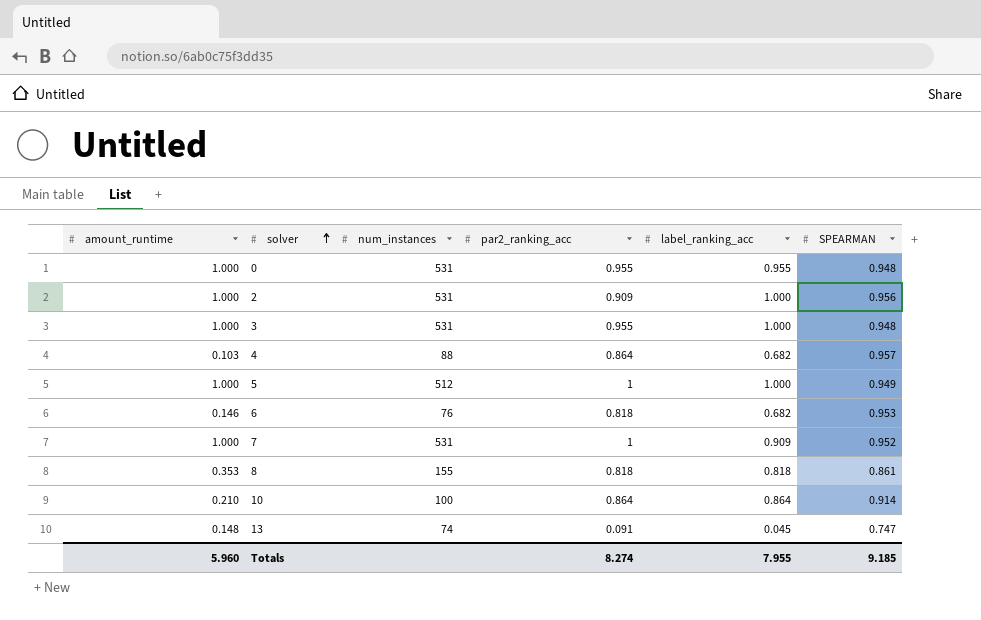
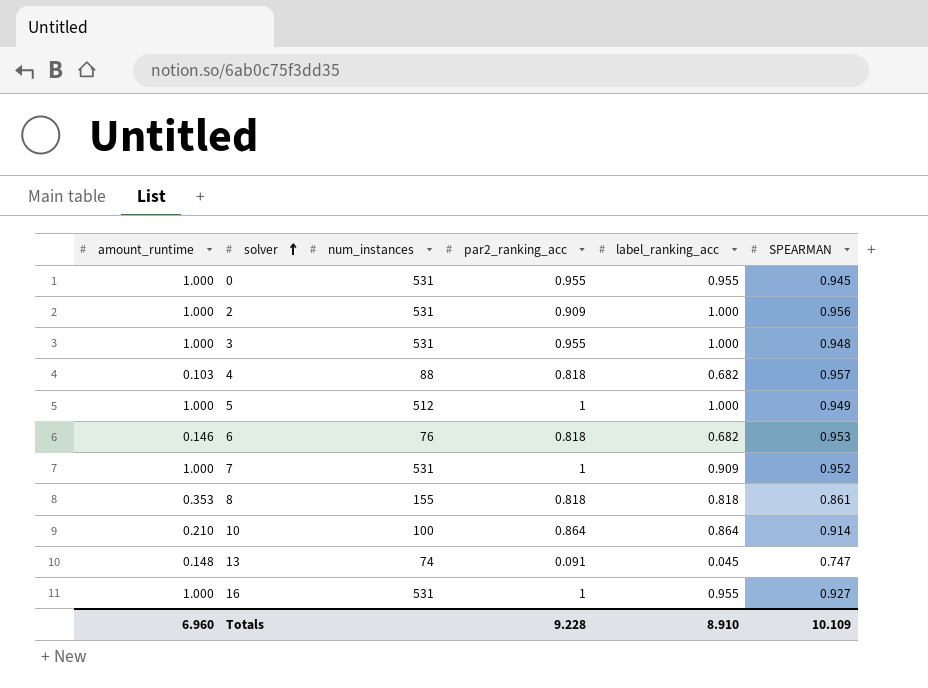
0 | SPEARMAN: 0.948 -> 0.945
4 | par2_ranking_acc: 0.864 -> 0.818
row 16: none -> 1.000 | 531 | 1 | 0.955 | 0.927
Totals | amount_runtime: 5.960 -> 6.960
Totals | par2_ranking_acc: 8.274 -> 9.228
Totals | label_ranking_acc: 7.955 -> 8.910
Totals | SPEARMAN: 9.185 -> 10.109

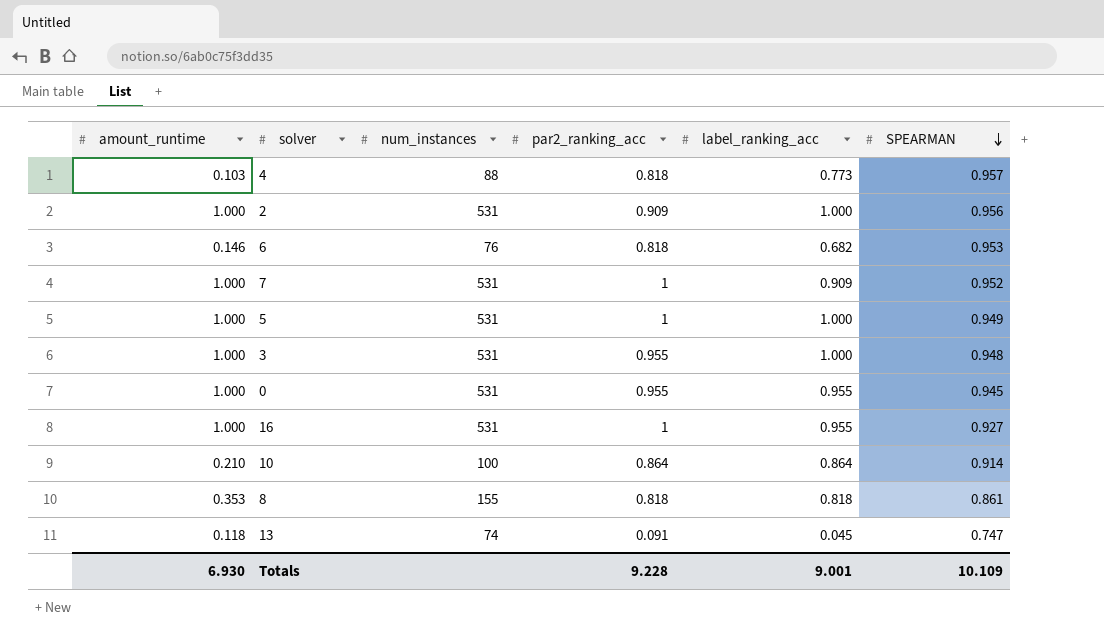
row order: solver ascending -> SPEARMAN descending
4 | label_ranking_acc: 0.682 -> 0.773
5 | num_instances: 512 -> 531
13 | amount_runtime: 0.148 -> 0.118
Totals | amount_runtime: 6.960 -> 6.930
Totals | label_ranking_acc: 8.910 -> 9.001

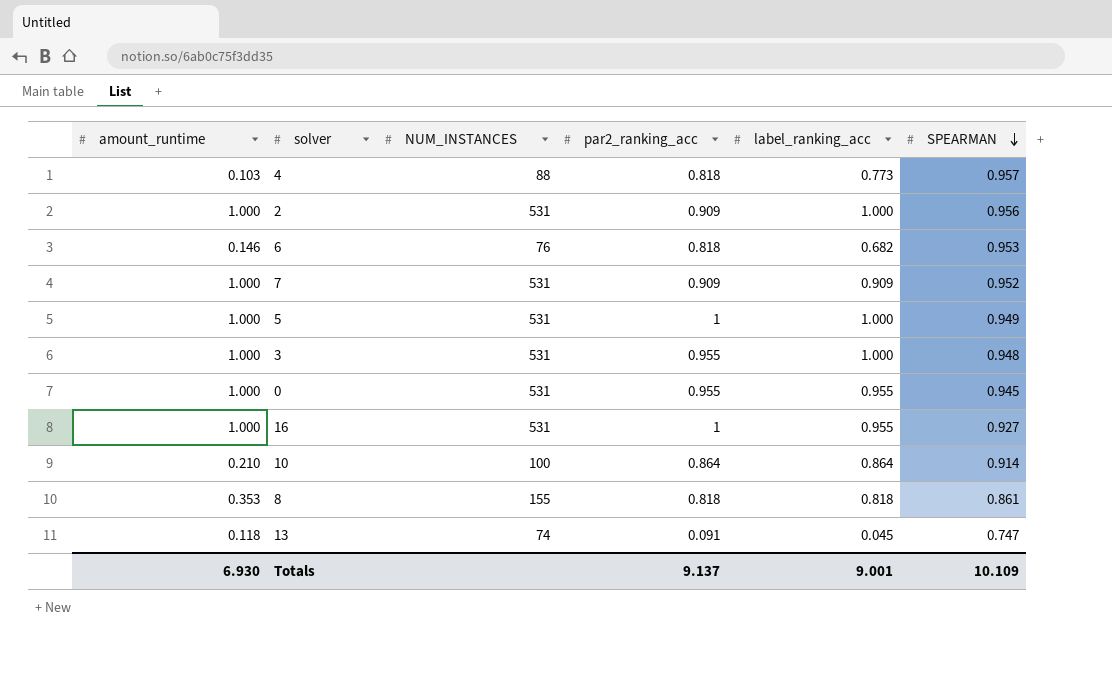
column name: num_instances -> NUM_INSTANCES
7 | par2_ranking_acc: 1 -> 0.909
Totals | par2_ranking_acc: 9.228 -> 9.137

